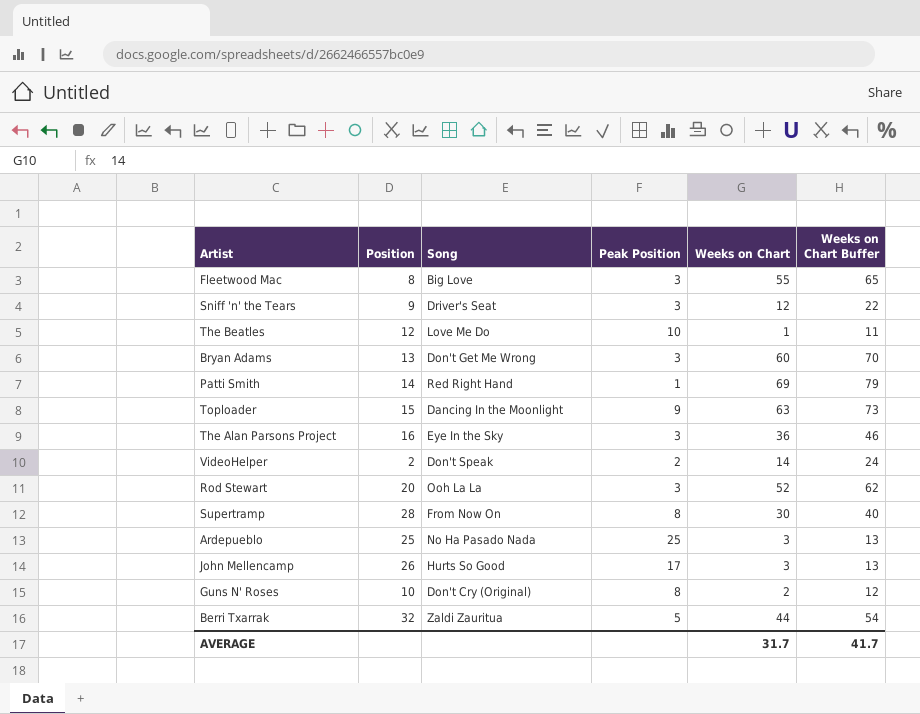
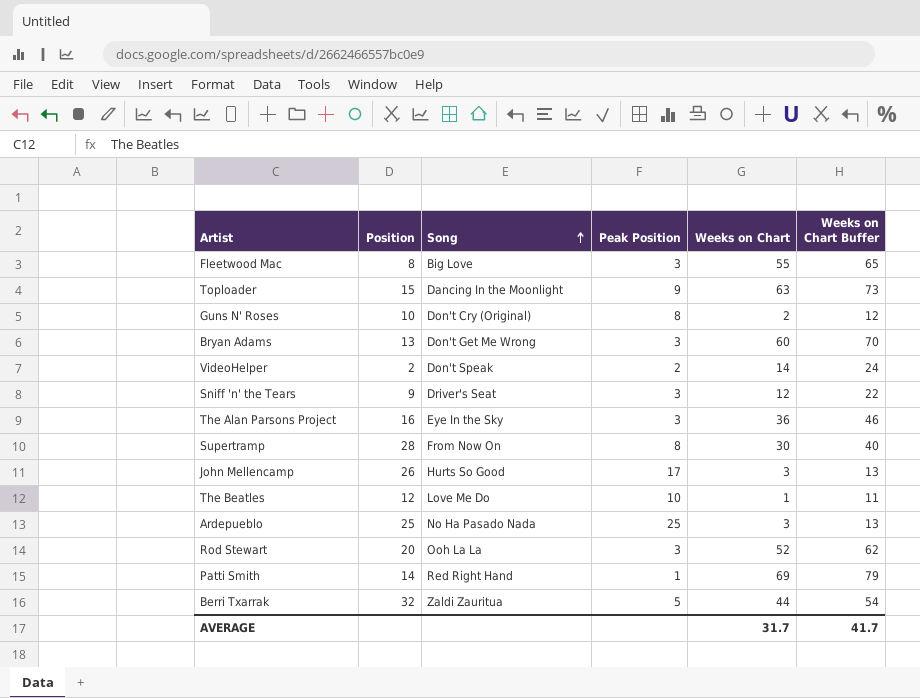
row order: none -> Song ascending

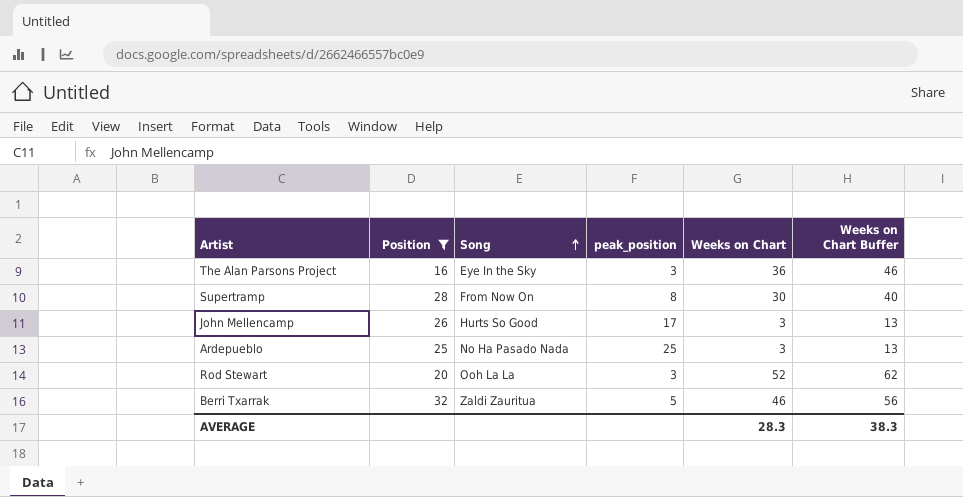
filter: none -> Position >= 16
column name: Peak Position -> peak_position
Berri Txarrak | Weeks on Chart: 44 -> 46
Berri Txarrak | Weeks on Chart Buffer: 54 -> 56
AVERAGE | Weeks on Chart: 31.7 -> 28.3
AVERAGE | Weeks on Chart Buffer: 41.7 -> 38.3

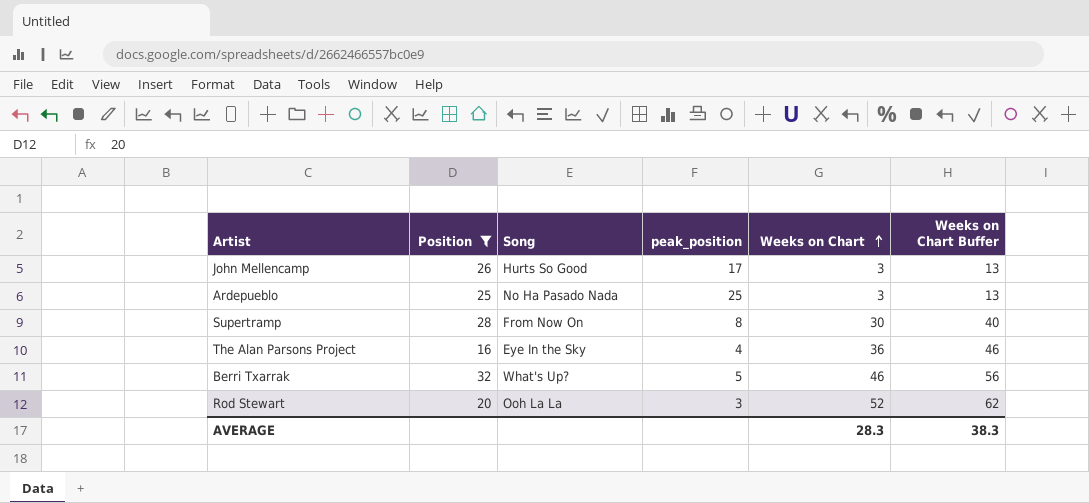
row order: Song ascending -> Weeks on Chart ascending
The Alan Parsons Project | peak_position: 3 -> 4
Berri Txarrak | Song: Zaldi Zauritua -> What's Up?

